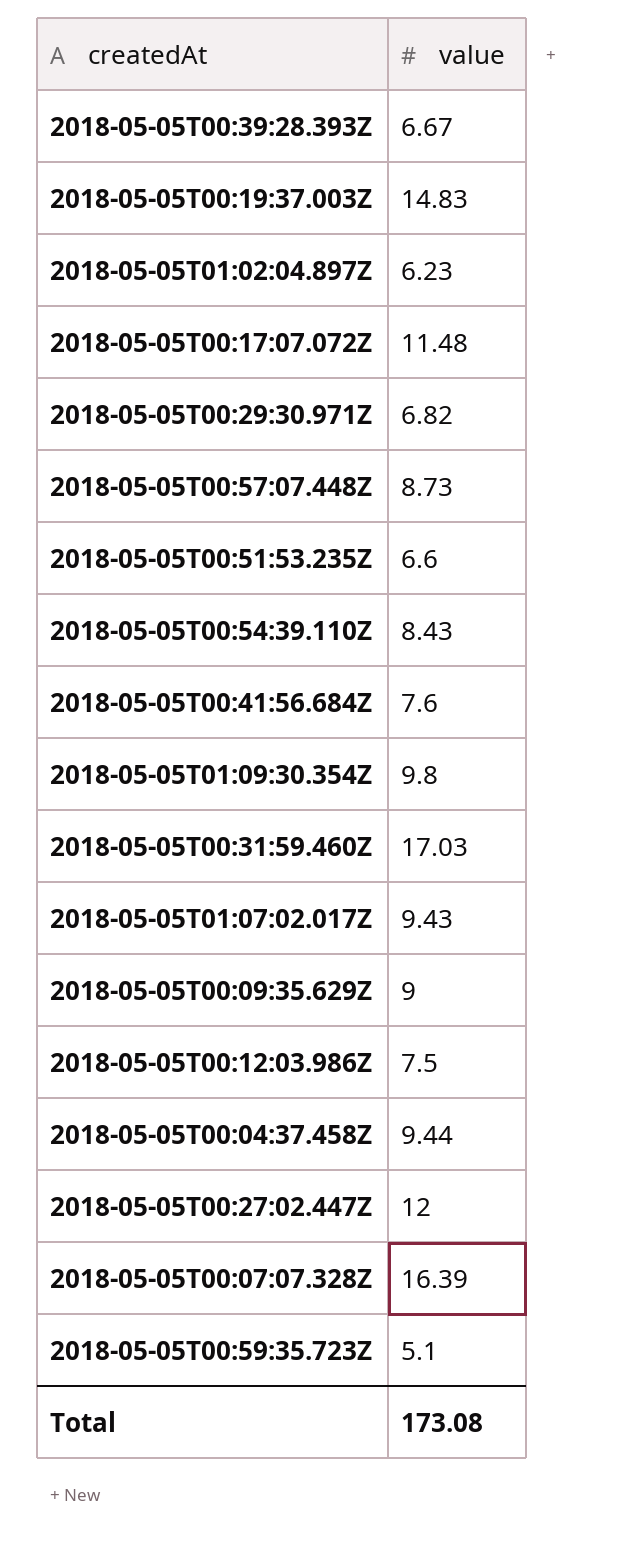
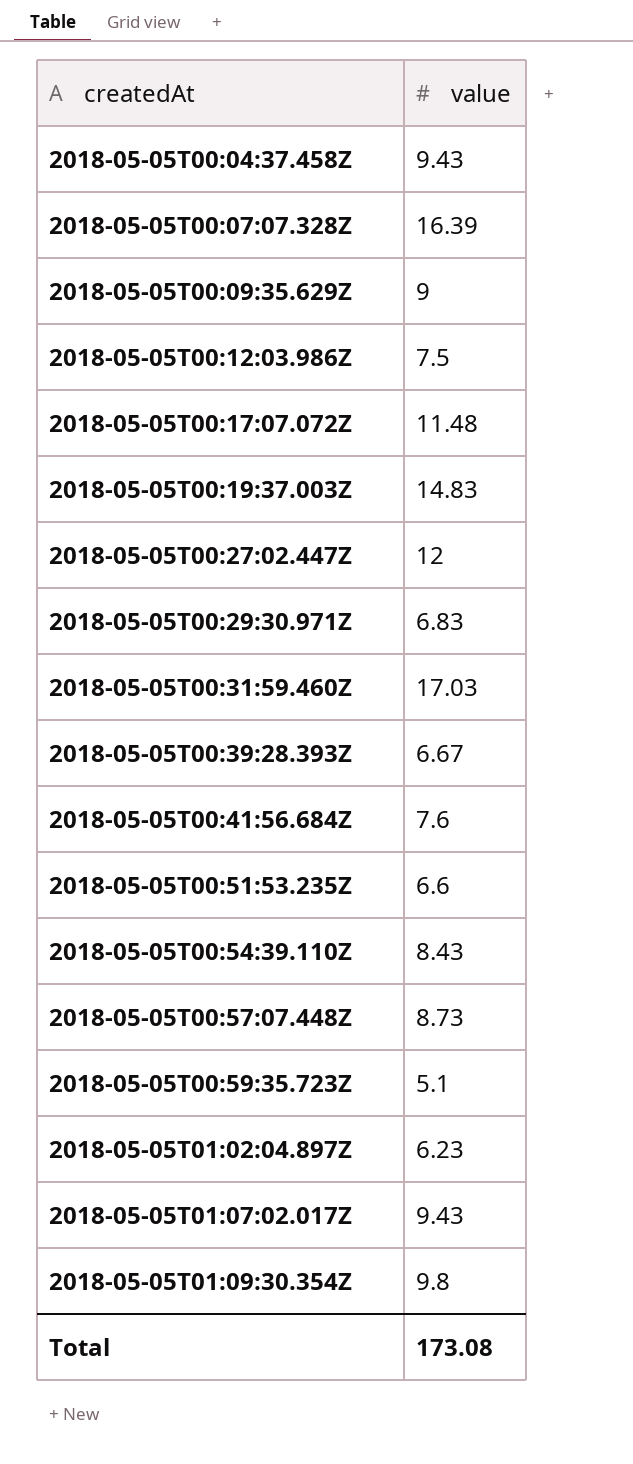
row order: none -> createdAt ascending
2018-05-05T00:04:37.458Z | value: 9.44 -> 9.43
2018-05-05T00:29:30.971Z | value: 6.82 -> 6.83

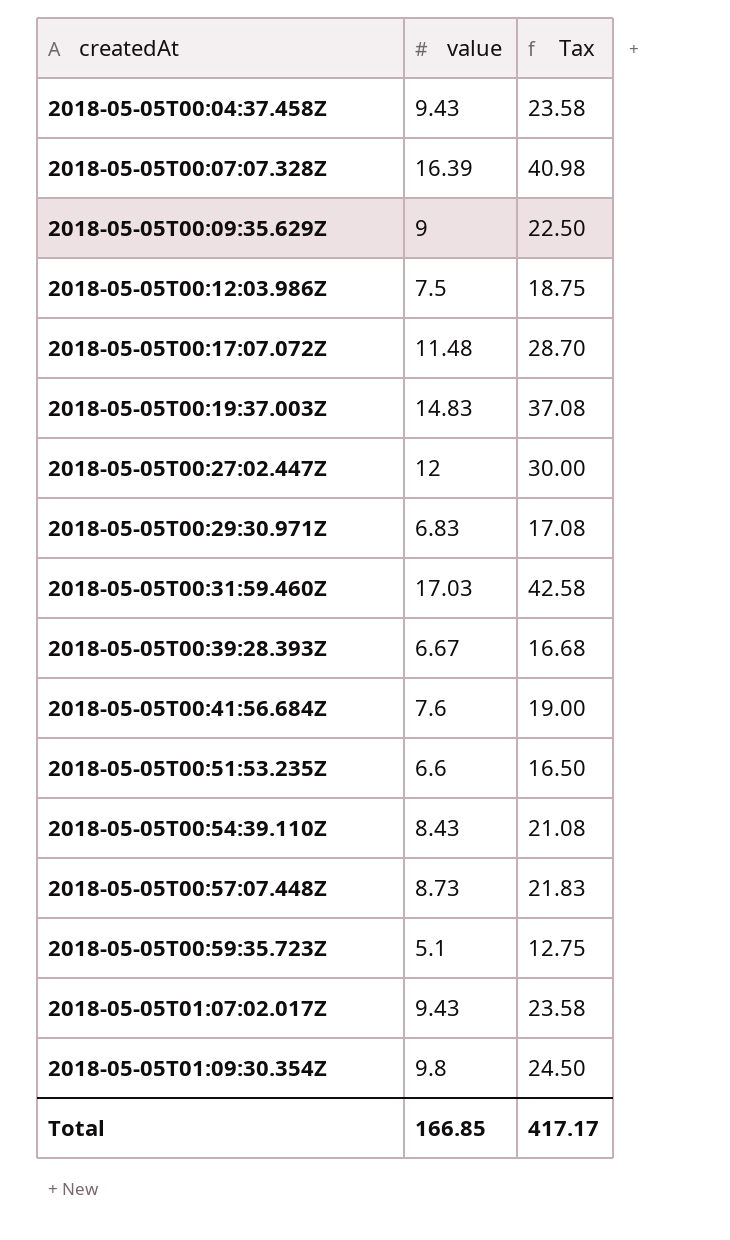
column Tax | formula: none -> [value] * 2.5
row 2018-05-05T01:02:04.897Z: 6.23 -> none
Total | value: 173.08 -> 166.85

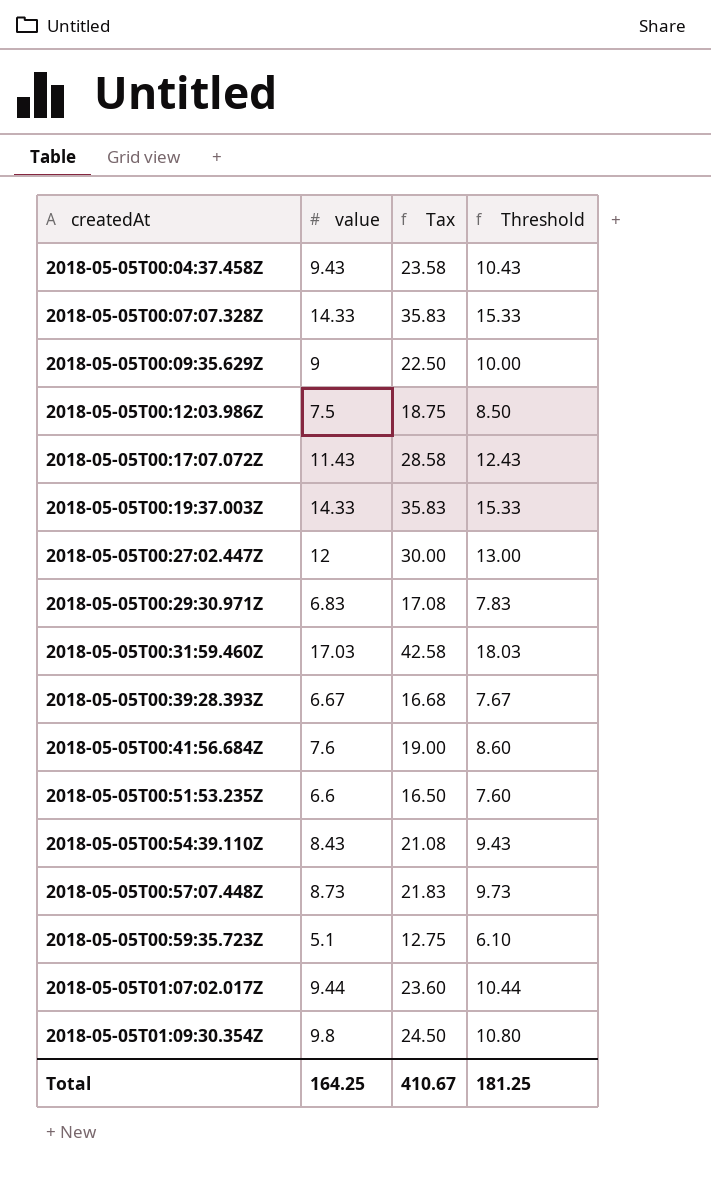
column Threshold | formula: none -> [value] + 1
2018-05-05T00:07:07.328Z | value: 16.39 -> 14.33
2018-05-05T00:07:07.328Z | Tax: 40.98 -> 35.83
2018-05-05T00:17:07.072Z | value: 11.48 -> 11.43
2018-05-05T00:17:07.072Z | Tax: 28.70 -> 28.58
2018-05-05T00:19:37.003Z | value: 14.83 -> 14.33
2018-05-05T00:19:37.003Z | Tax: 37.08 -> 35.83
2018-05-05T01:07:02.017Z | value: 9.43 -> 9.44
2018-05-05T01:07:02.017Z | Tax: 23.58 -> 23.60
Total | value: 166.85 -> 164.25
Total | Tax: 417.17 -> 410.67

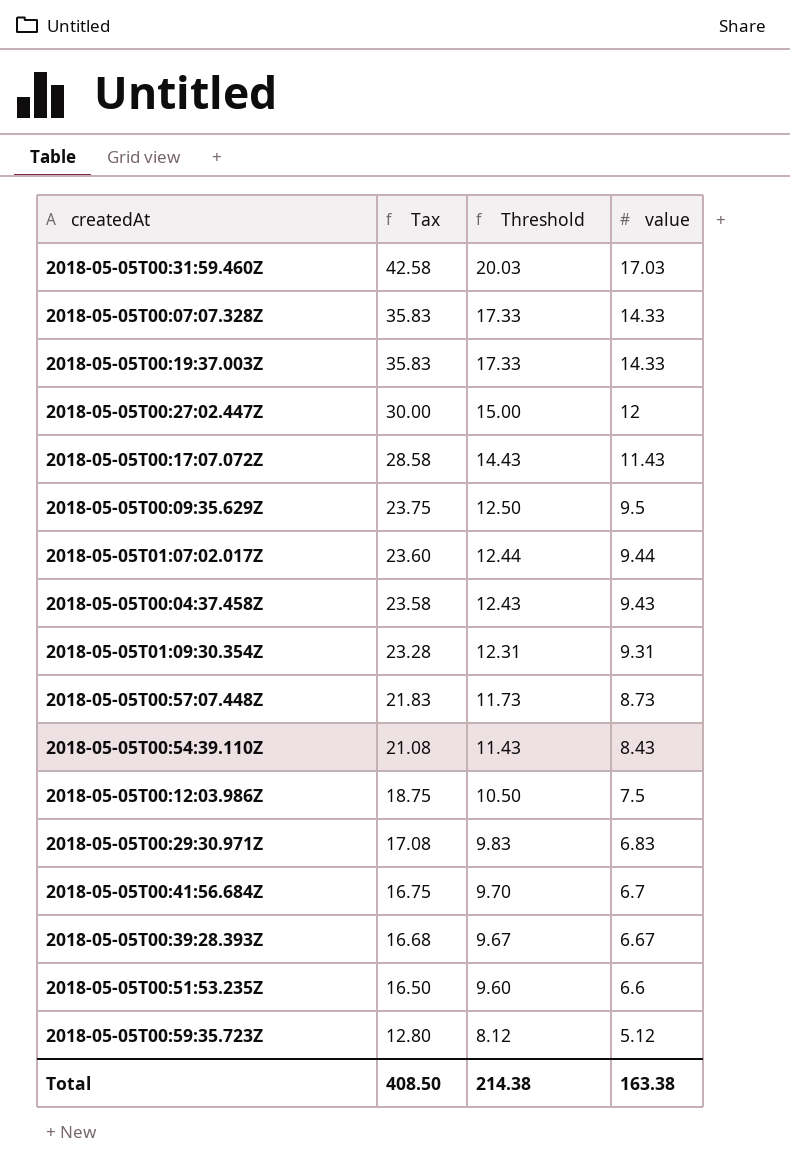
row order: createdAt ascending -> Tax descending
column Threshold | formula: [value] + 1 -> [value] + 3
column value | position: 2 -> 4
2018-05-05T00:09:35.629Z | Tax: 22.50 -> 23.75
2018-05-05T00:09:35.629Z | value: 9 -> 9.5
2018-05-05T01:09:30.354Z | Tax: 24.50 -> 23.28
2018-05-05T01:09:30.354Z | value: 9.8 -> 9.31
2018-05-05T00:41:56.684Z | Tax: 19.00 -> 16.75
2018-05-05T00:41:56.684Z | value: 7.6 -> 6.7
2018-05-05T00:59:35.723Z | Tax: 12.75 -> 12.80
2018-05-05T00:59:35.723Z | value: 5.1 -> 5.12
Total | Tax: 410.67 -> 408.50
Total | Threshold: 181.25 -> 214.38
Total | value: 164.25 -> 163.38

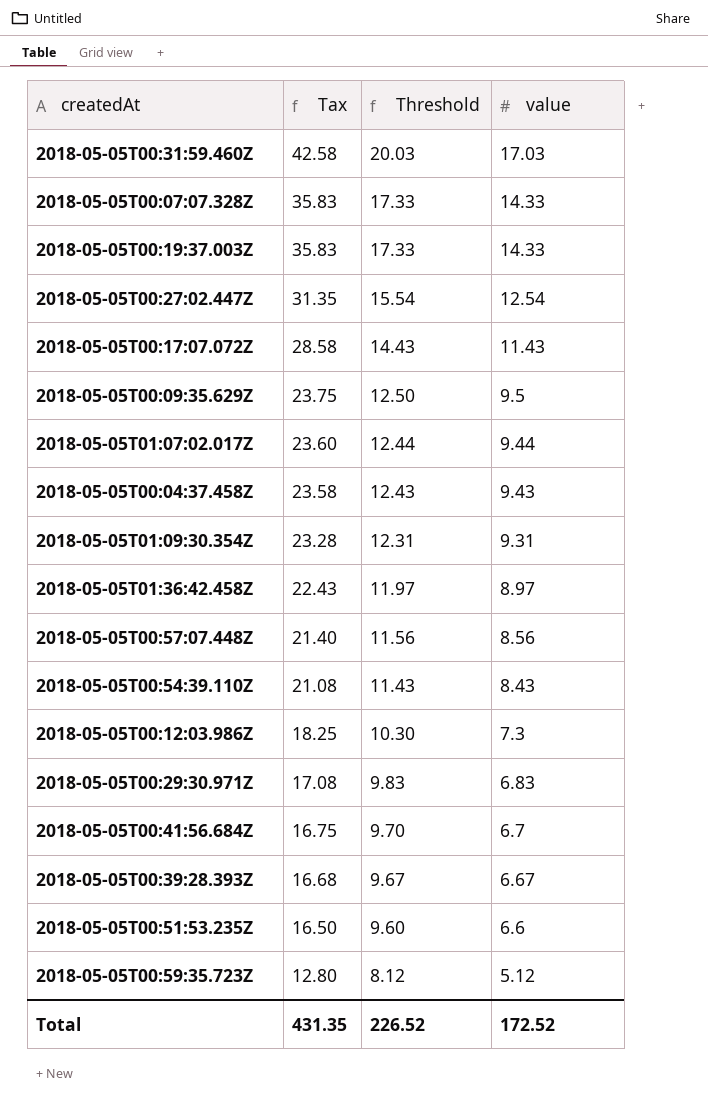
2018-05-05T00:27:02.447Z | Tax: 30.00 -> 31.35
2018-05-05T00:27:02.447Z | Threshold: 15.00 -> 15.54
2018-05-05T00:27:02.447Z | value: 12 -> 12.54
row 2018-05-05T01:36:42.458Z: none -> 22.43 | 11.97 | 8.97
2018-05-05T00:57:07.448Z | Tax: 21.83 -> 21.40
2018-05-05T00:57:07.448Z | Threshold: 11.73 -> 11.56
2018-05-05T00:57:07.448Z | value: 8.73 -> 8.56
2018-05-05T00:12:03.986Z | Tax: 18.75 -> 18.25
2018-05-05T00:12:03.986Z | Threshold: 10.50 -> 10.30
2018-05-05T00:12:03.986Z | value: 7.5 -> 7.3
Total | Tax: 408.50 -> 431.35
Total | Threshold: 214.38 -> 226.52
Total | value: 163.38 -> 172.52

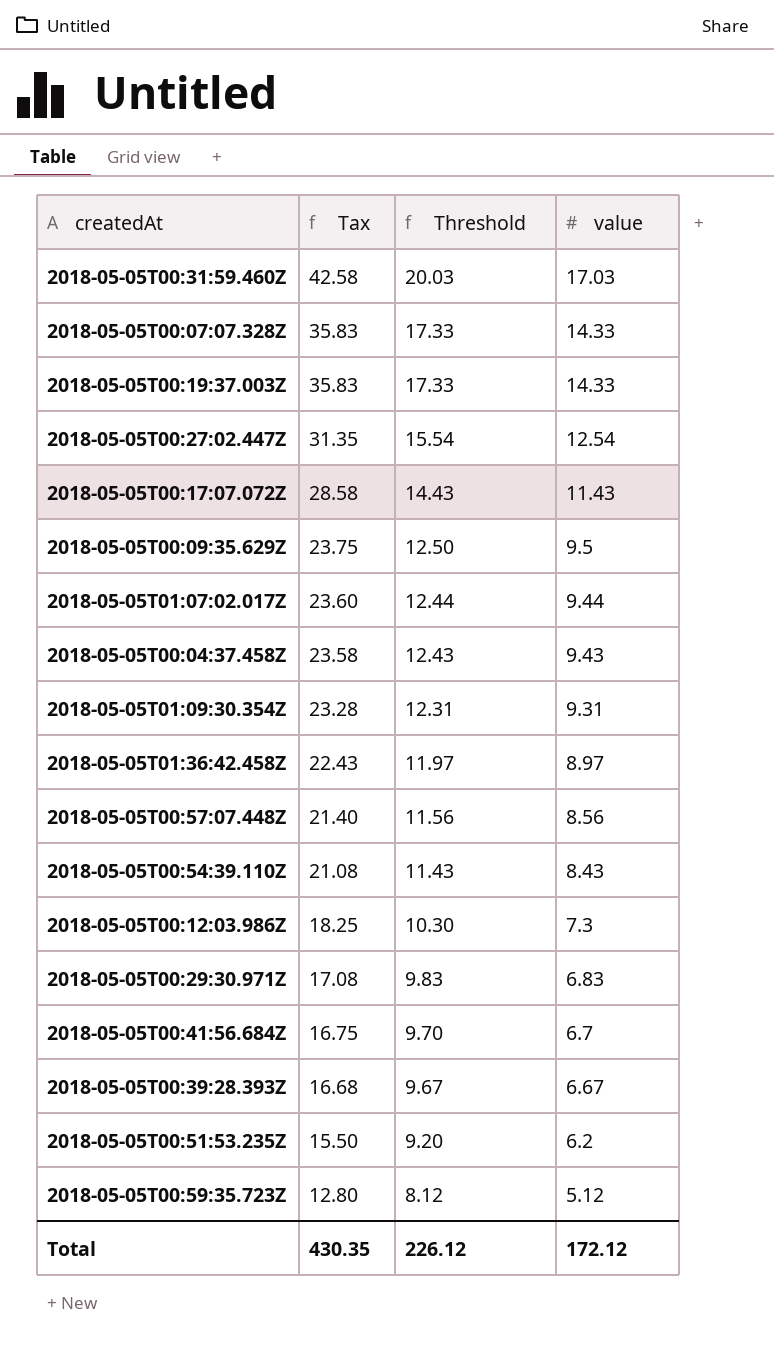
2018-05-05T00:51:53.235Z | Tax: 16.50 -> 15.50
2018-05-05T00:51:53.235Z | Threshold: 9.60 -> 9.20
2018-05-05T00:51:53.235Z | value: 6.6 -> 6.2
Total | Tax: 431.35 -> 430.35
Total | Threshold: 226.52 -> 226.12
Total | value: 172.52 -> 172.12

